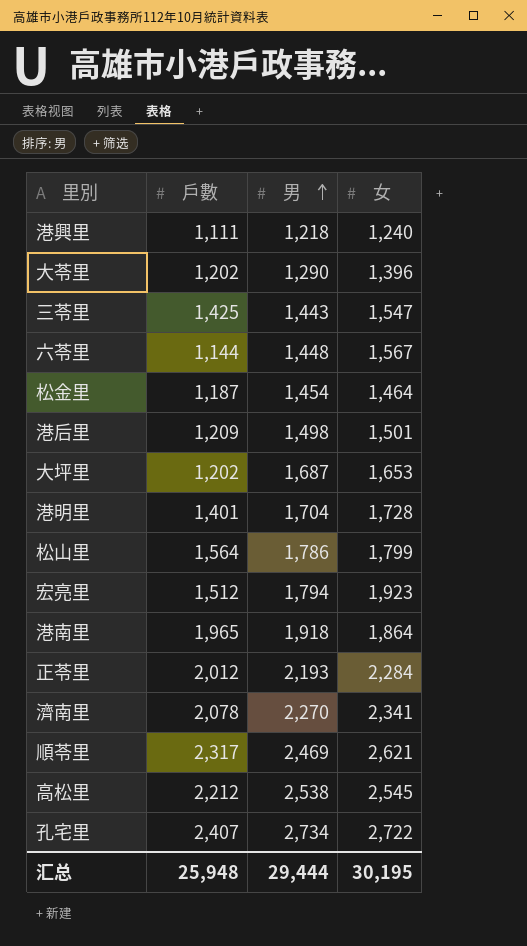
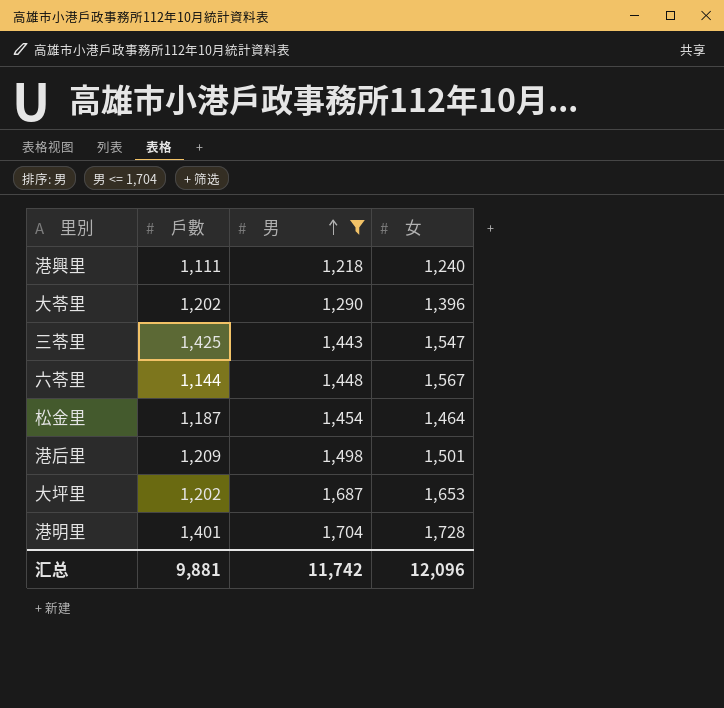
filter: none -> 男 <= 1,704
汇总 | 戶數: 25,948 -> 9,881
汇总 | 男: 29,444 -> 11,742
汇总 | 女: 30,195 -> 12,096

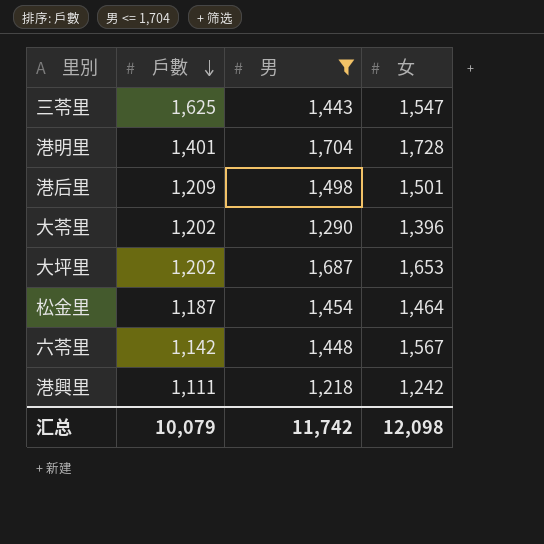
row order: 男 ascending -> 戶數 descending
三苓里 | 戶數: 1,425 -> 1,625
六苓里 | 戶數: 1,144 -> 1,142
港興里 | 女: 1,240 -> 1,242
汇总 | 戶數: 9,881 -> 10,079
汇总 | 女: 12,096 -> 12,098

